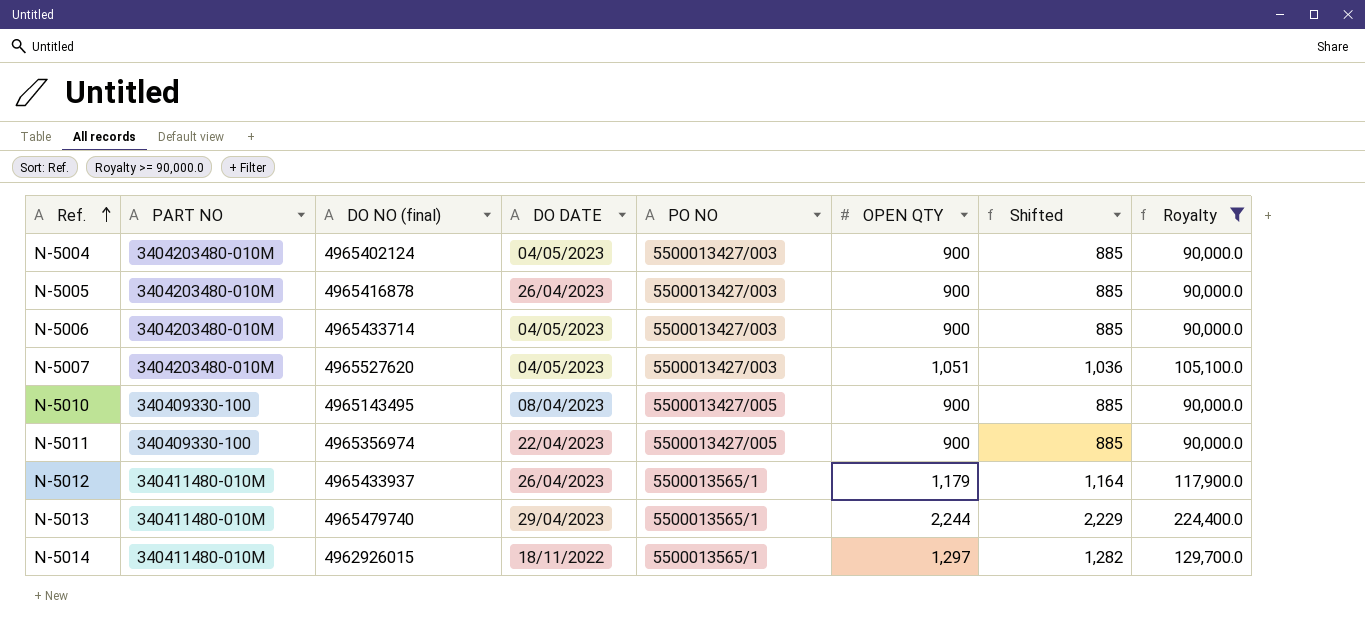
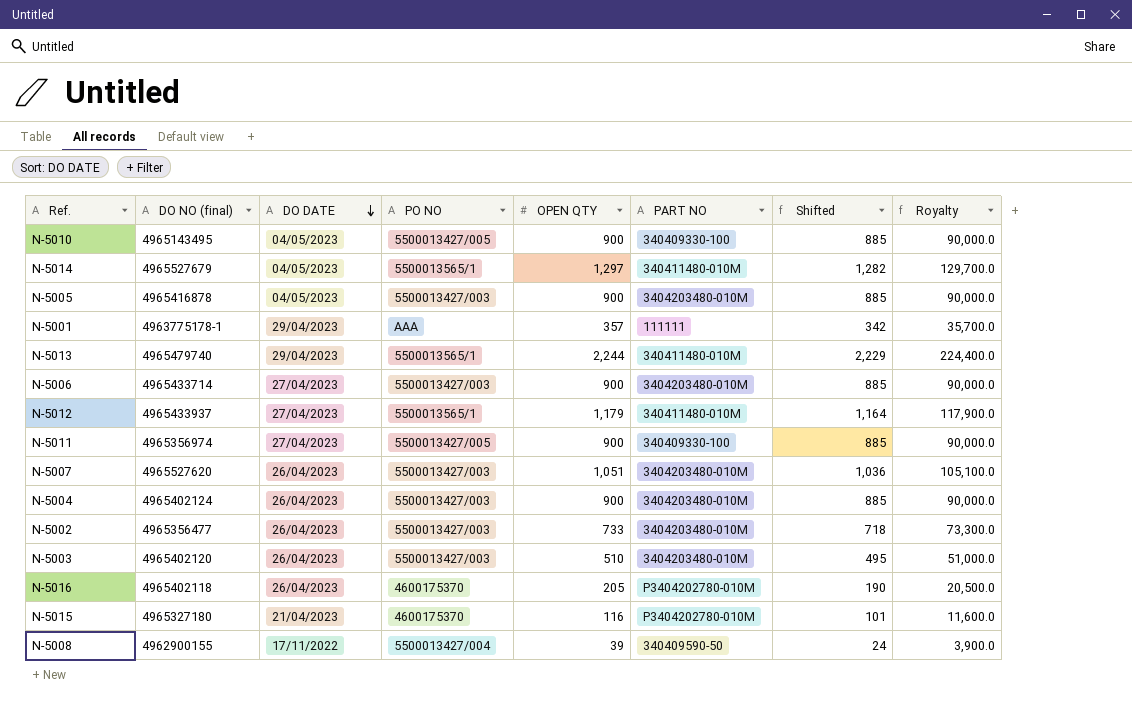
filter: Royalty >= 90,000.0 -> none
row order: Ref. ascending -> DO DATE descending
column PART NO | position: 2 -> 6
N-5010 | DO DATE: 08/04/2023 -> 04/05/2023
N-5014 | DO NO (final): 4962926015 -> 4965527679
N-5014 | DO DATE: 18/11/2022 -> 04/05/2023
N-5005 | DO DATE: 26/04/2023 -> 04/05/2023
N-5006 | DO DATE: 04/05/2023 -> 27/04/2023
N-5012 | DO DATE: 26/04/2023 -> 27/04/2023
N-5011 | DO DATE: 22/04/2023 -> 27/04/2023
N-5007 | DO DATE: 04/05/2023 -> 26/04/2023
N-5004 | DO DATE: 04/05/2023 -> 26/04/2023

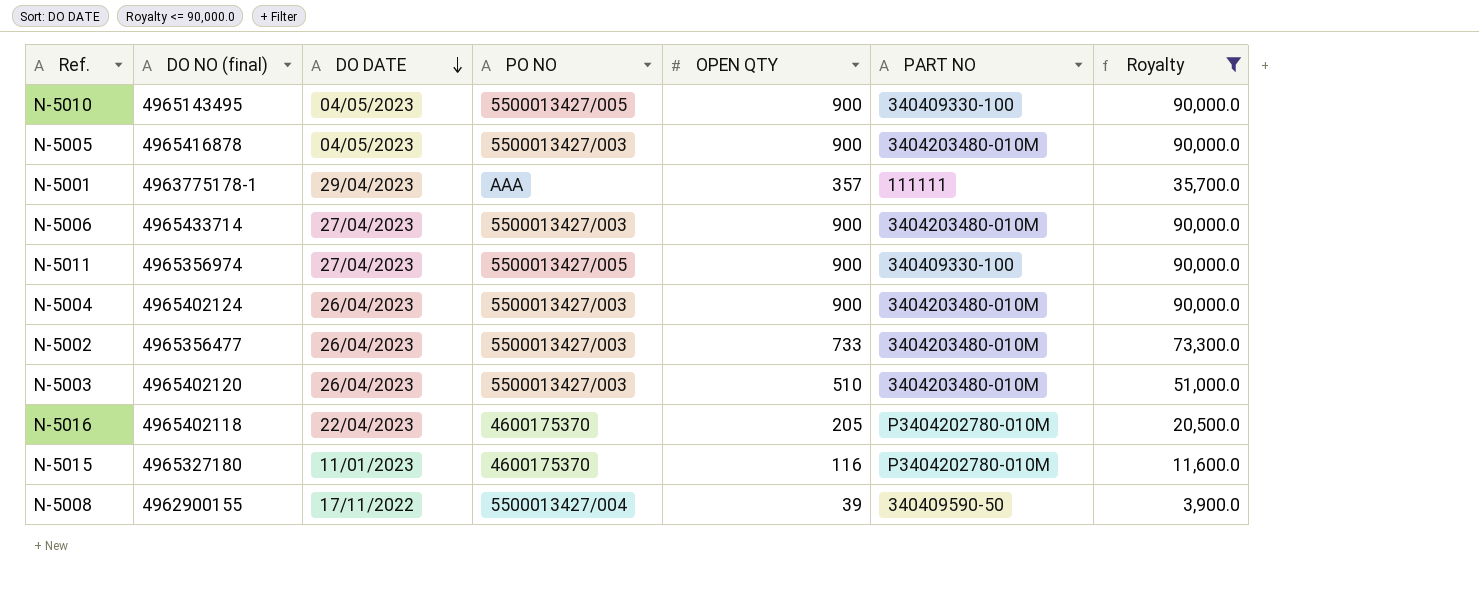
filter: none -> Royalty <= 90,000.0
column Shifted | formula: [OPEN QTY] - 15 -> none
N-5016 | DO DATE: 26/04/2023 -> 22/04/2023
N-5015 | DO DATE: 21/04/2023 -> 11/01/2023

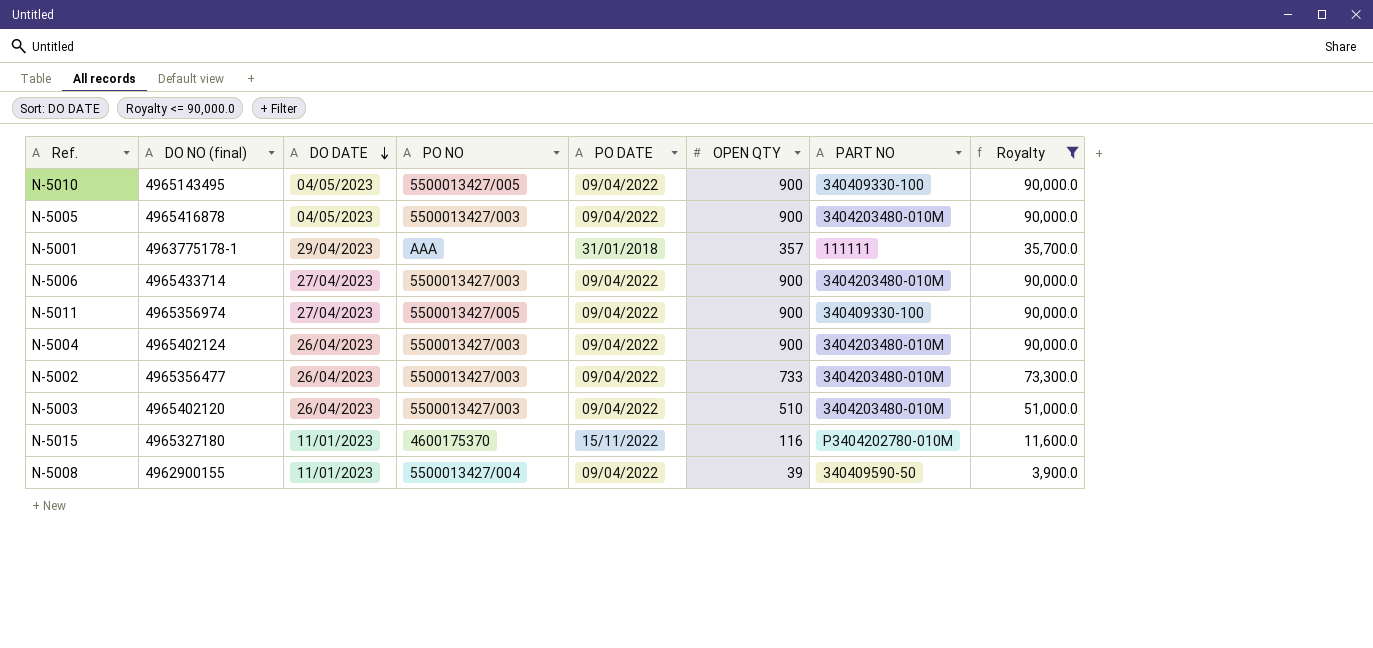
column PO DATE | position: none -> 5
row N-5016: 4965402118 | 22/04/2023 | 4600175370 | 205 | P3404202780-010M | 20,500.0 -> none
N-5008 | DO DATE: 17/11/2022 -> 11/01/2023

